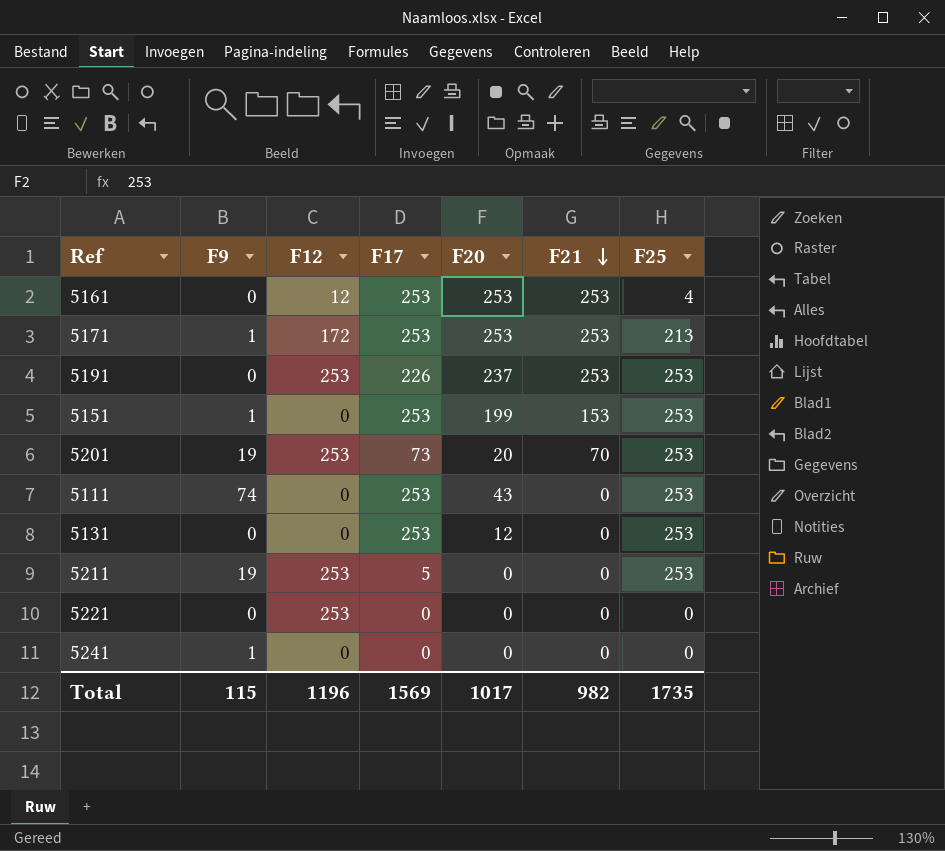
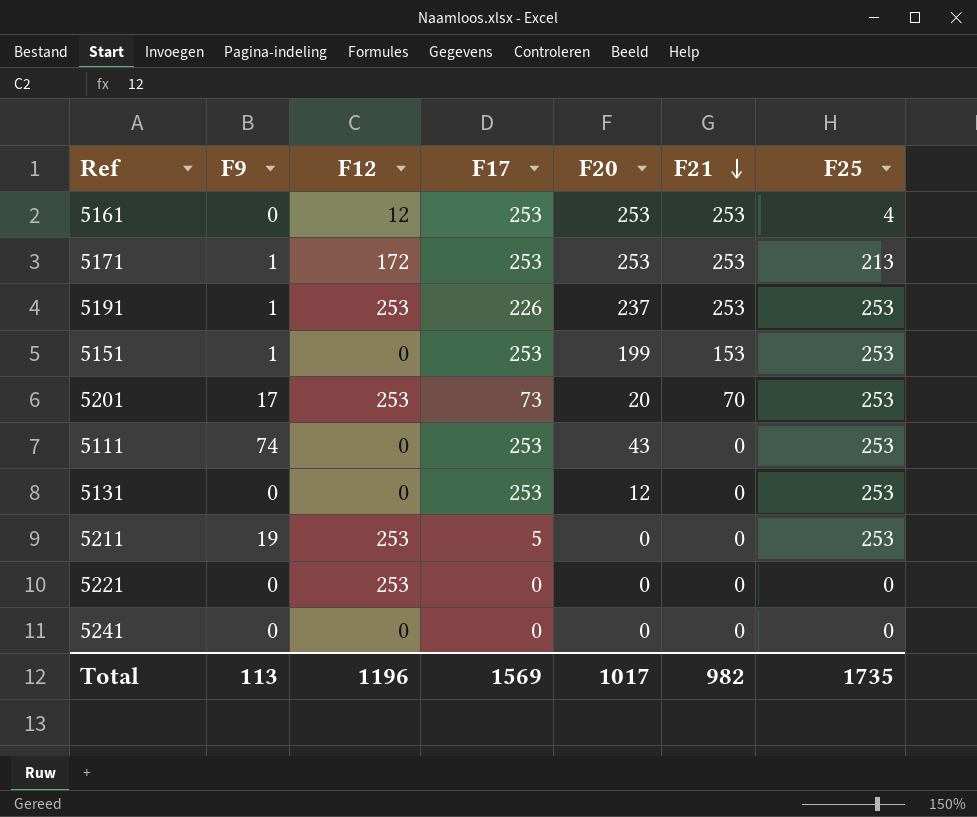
5191 | F9: 0 -> 1
5201 | F9: 19 -> 17
5241 | F9: 1 -> 0
Total | F9: 115 -> 113

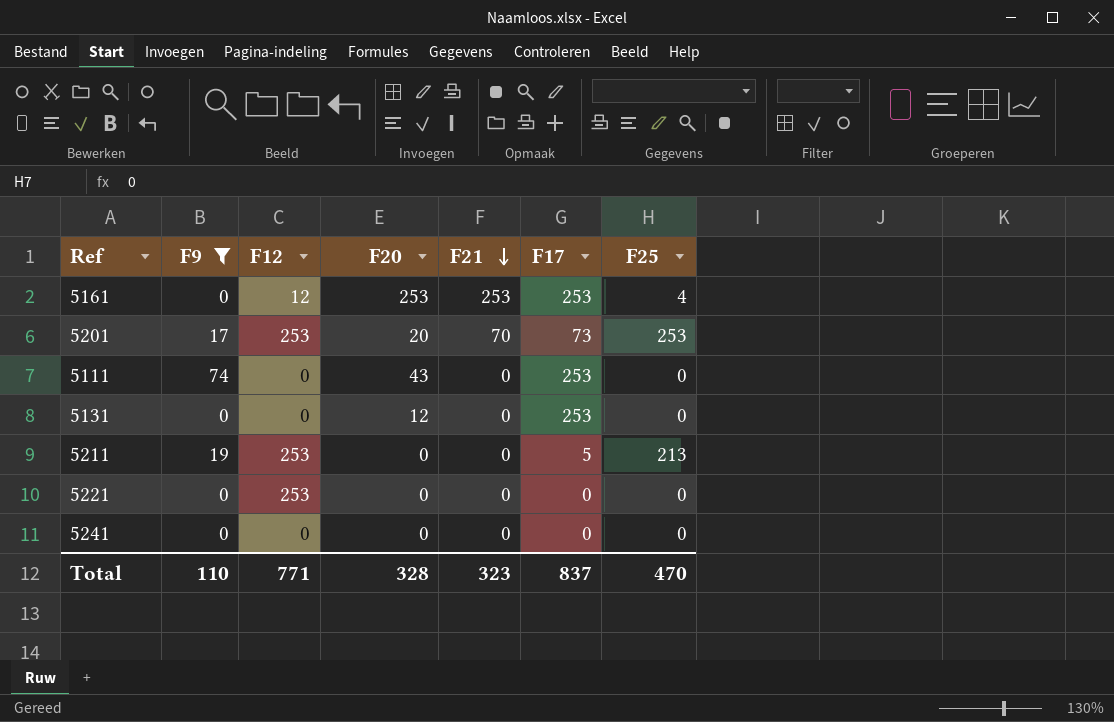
filter: none -> F9 != 1
column F17 | position: 4 -> 6
5111 | F25: 253 -> 0
5131 | F25: 253 -> 0
5211 | F25: 253 -> 213
Total | F9: 113 -> 110
Total | F12: 1196 -> 771
Total | F20: 1017 -> 328
Total | F21: 982 -> 323
Total | F17: 1569 -> 837
Total | F25: 1735 -> 470

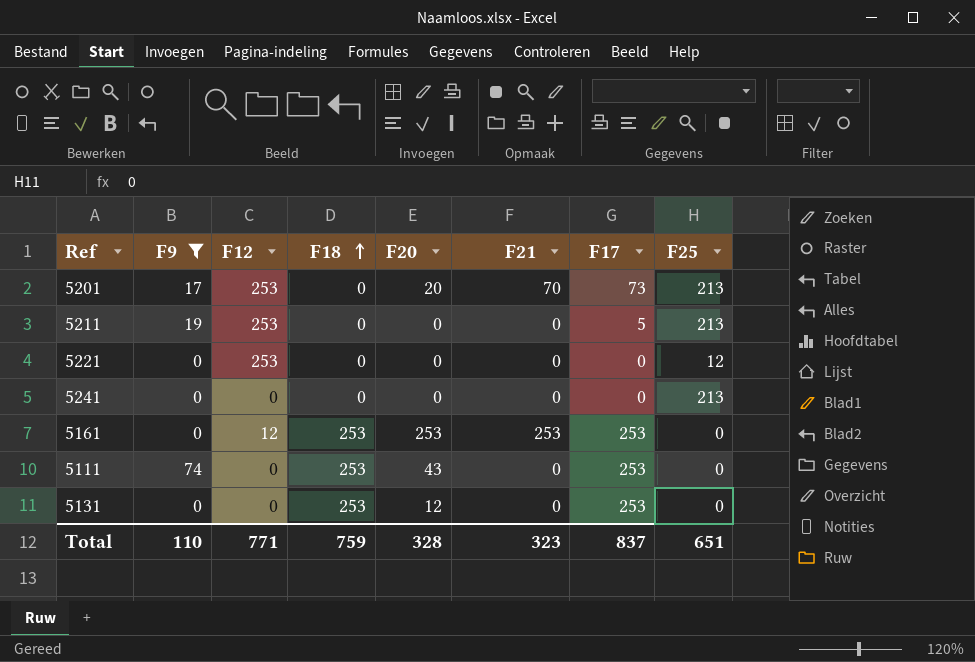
row order: F21 descending -> F18 ascending
column F18 | position: none -> 4
5201 | F25: 253 -> 213
5221 | F25: 0 -> 12
5241 | F25: 0 -> 213
5161 | F25: 4 -> 0
Total | F25: 470 -> 651

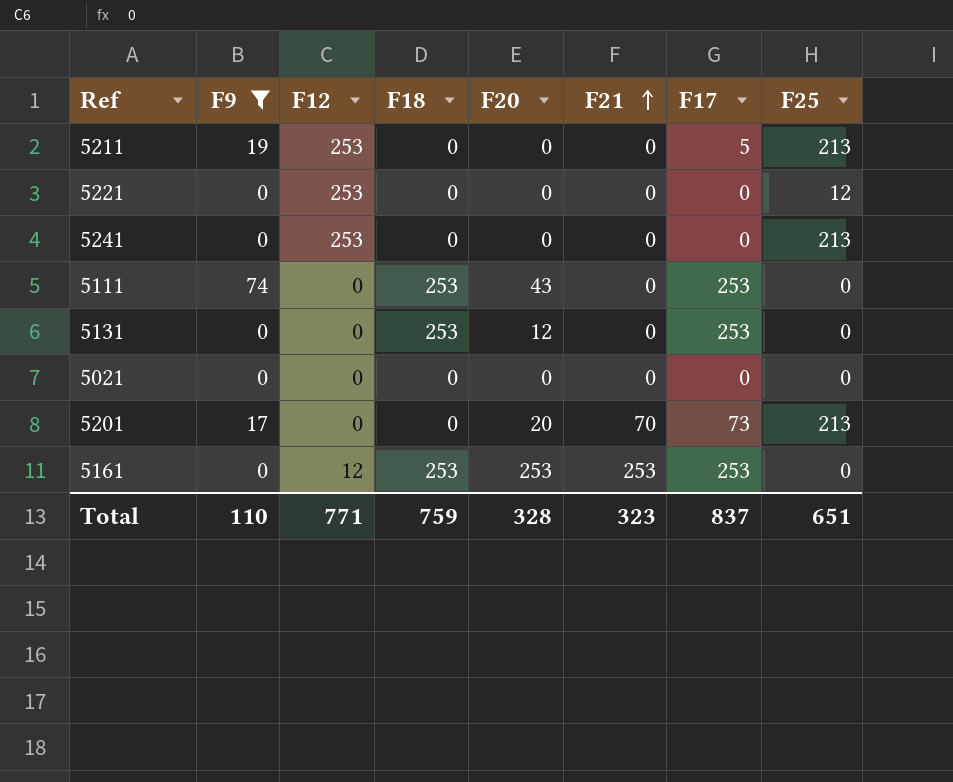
row order: F18 ascending -> F21 ascending
5241 | F12: 0 -> 253
row 5021: none -> 0 | 0 | 0 | 0 | 0 | 0 | 0
5201 | F12: 253 -> 0

